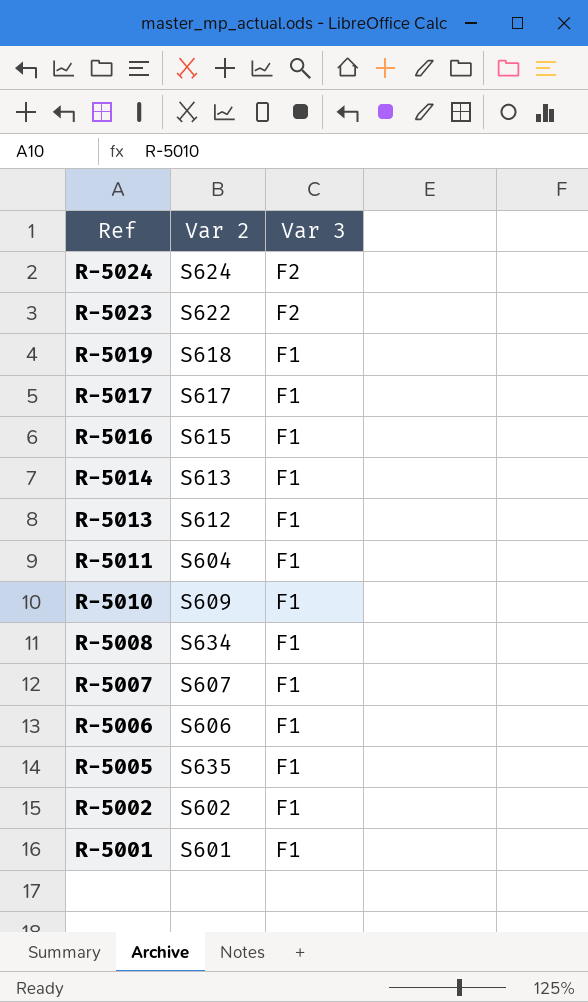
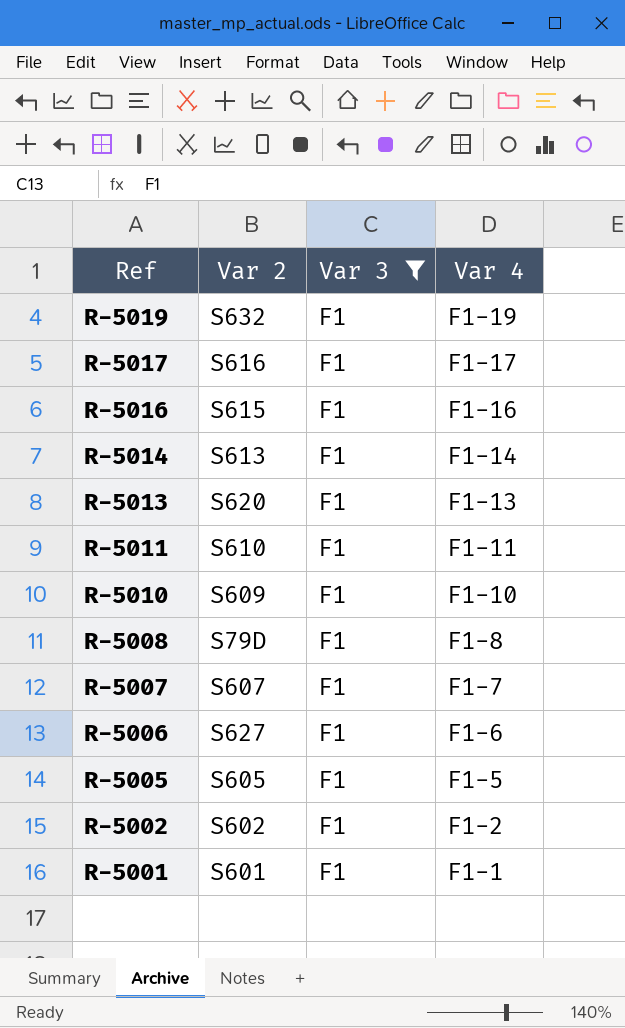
filter: none -> Var 3 = F1
column Var 4 | position: none -> 4
R-5019 | Var 2: S618 -> S632
R-5017 | Var 2: S617 -> S616
R-5013 | Var 2: S612 -> S620
R-5011 | Var 2: S604 -> S610
R-5008 | Var 2: S634 -> S79D
R-5006 | Var 2: S606 -> S627
R-5005 | Var 2: S635 -> S605

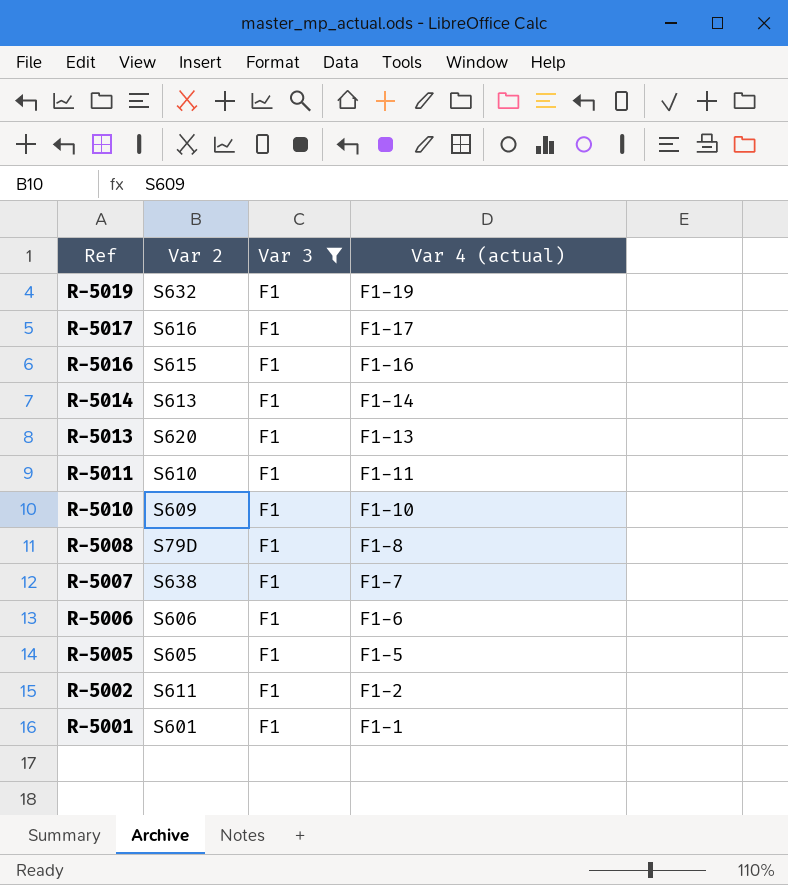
column name: Var 4 -> Var 4 (actual)
R-5007 | Var 2: S607 -> S638
R-5006 | Var 2: S627 -> S606
R-5002 | Var 2: S602 -> S611

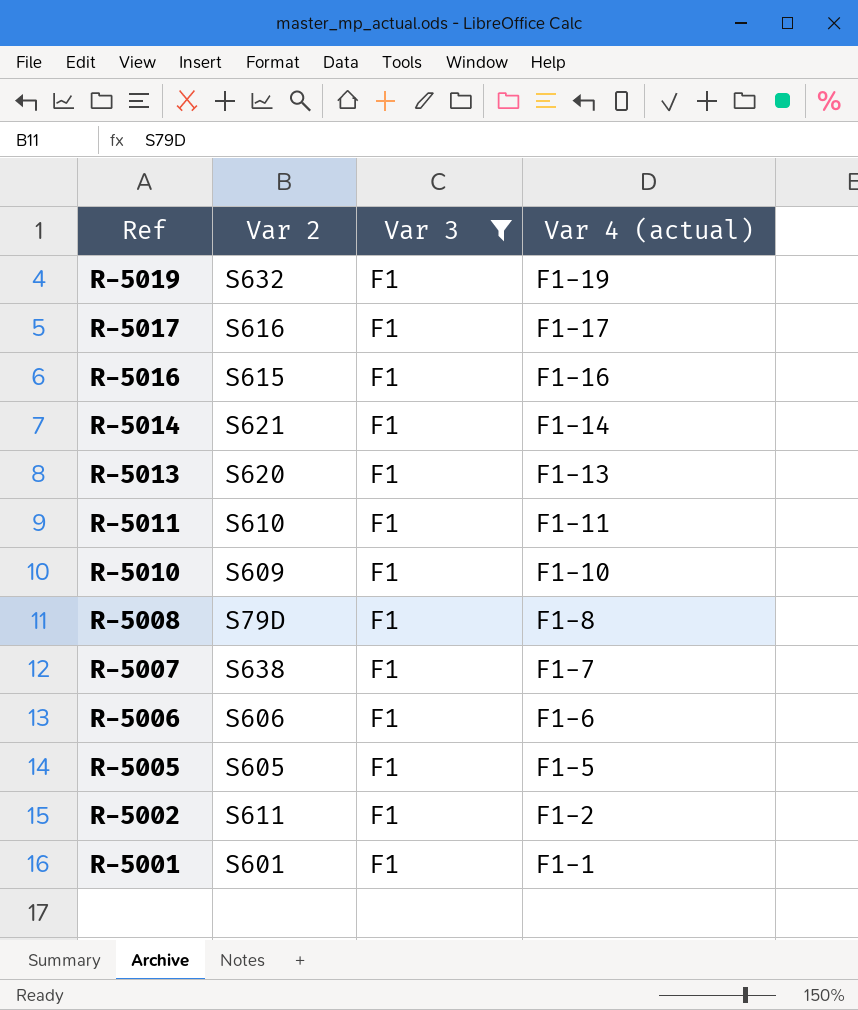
R-5014 | Var 2: S613 -> S621

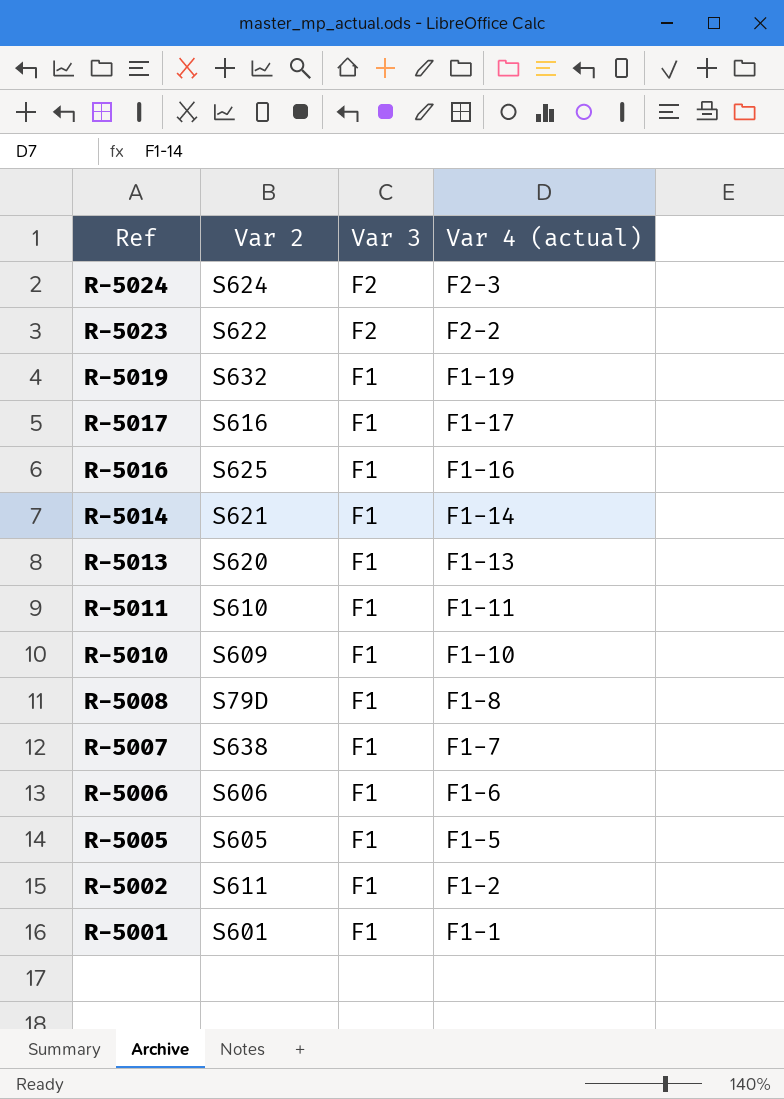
filter: Var 3 = F1 -> none
R-5016 | Var 2: S615 -> S625

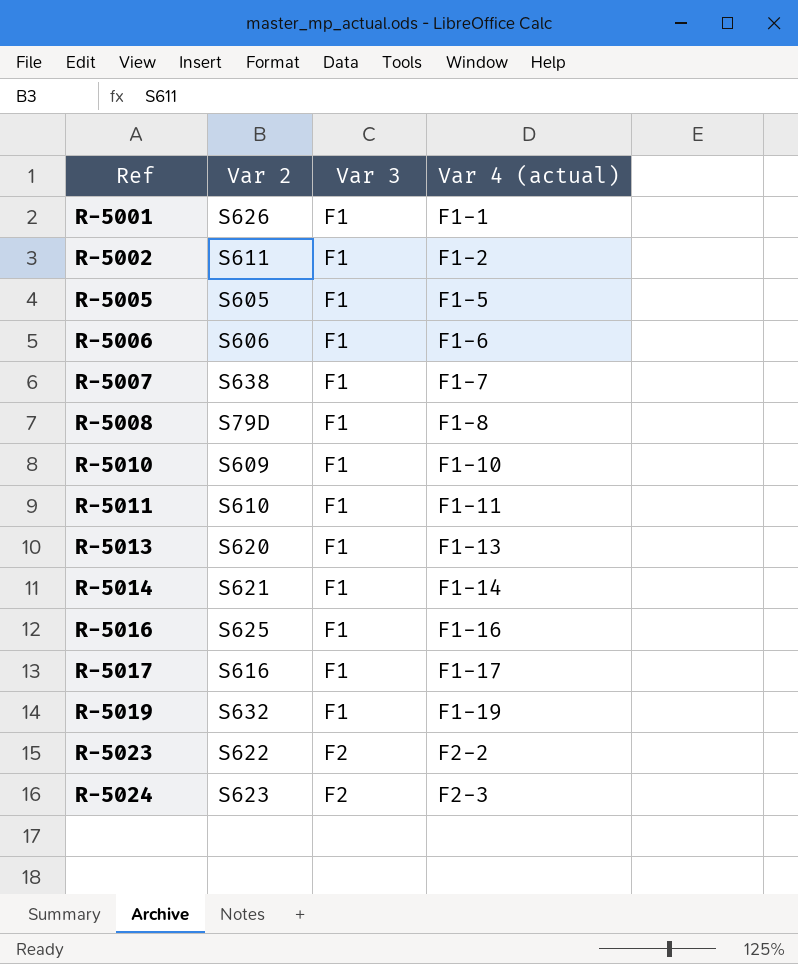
row order: Ref descending -> Ref ascending
R-5001 | Var 2: S601 -> S626
R-5024 | Var 2: S624 -> S623

